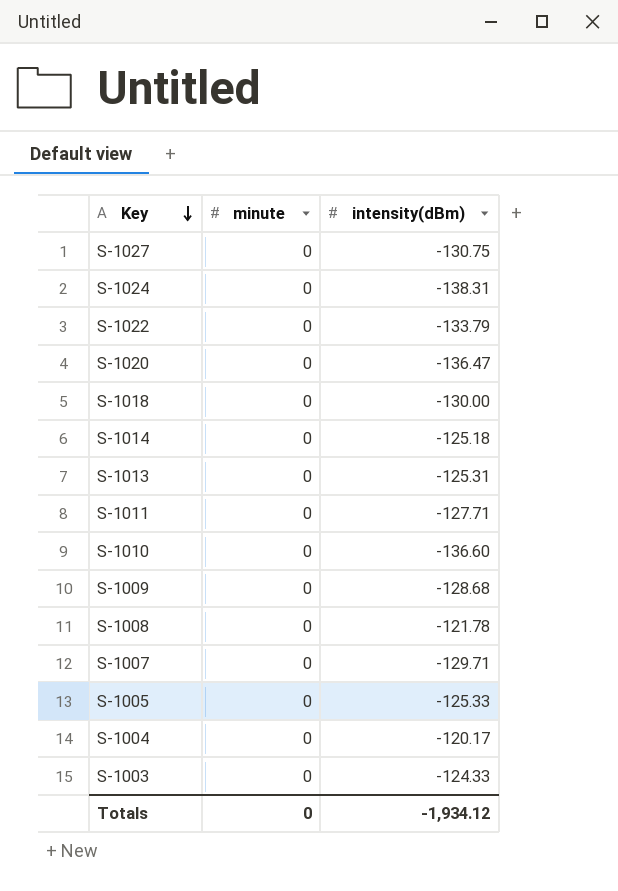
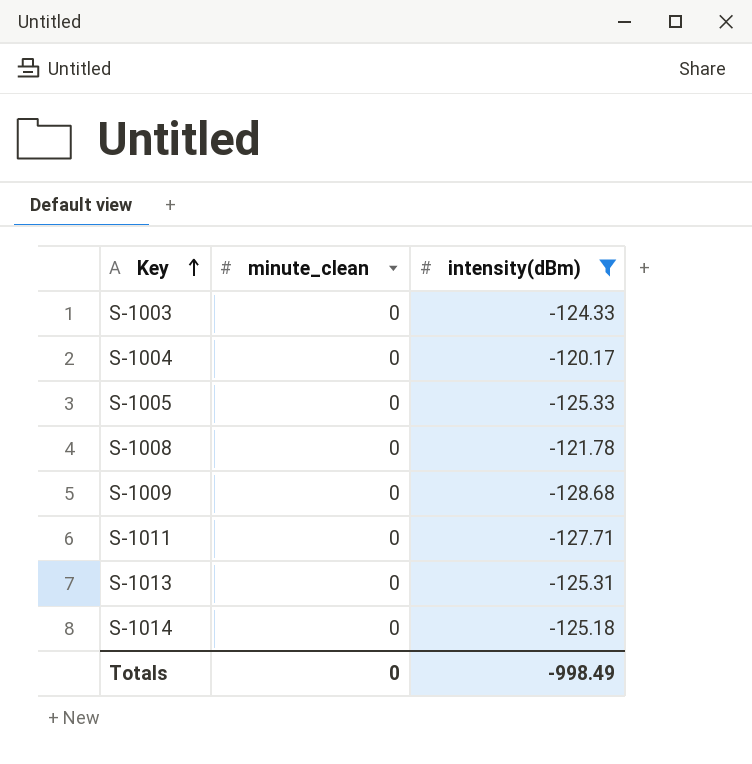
filter: none -> intensity(dBm) >= -128.68
row order: Key descending -> Key ascending
column name: minute -> minute_clean
Totals | intensity(dBm): -1,934.12 -> -998.49

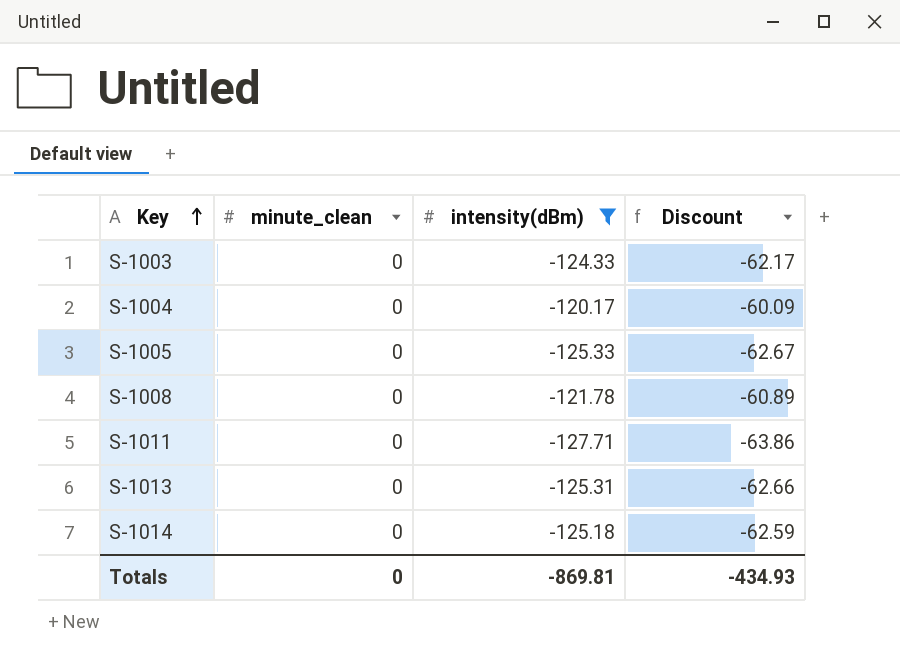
column Discount | formula: none -> [intensity(dBm)] * 0.5
row S-1009: 0 | -128.68 -> none
Totals | intensity(dBm): -998.49 -> -869.81

